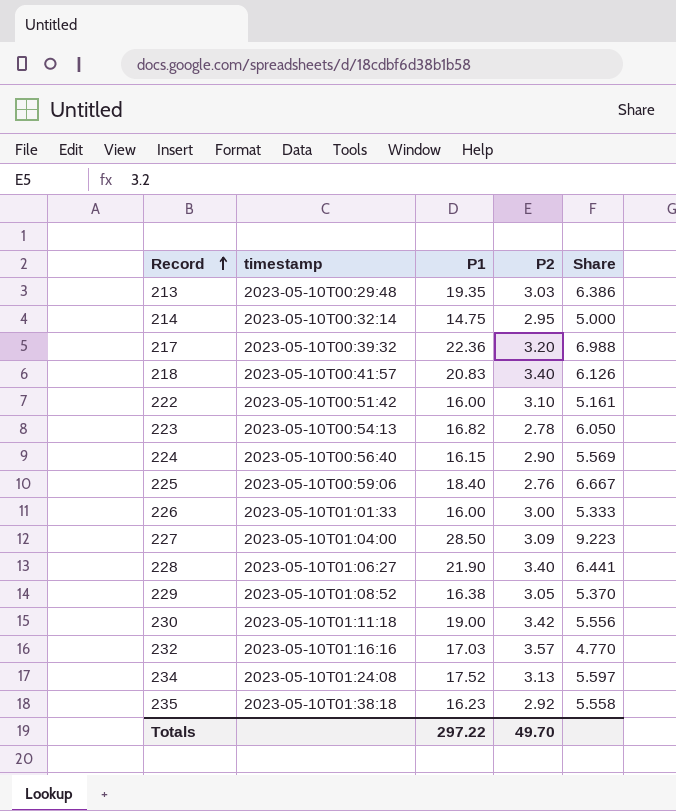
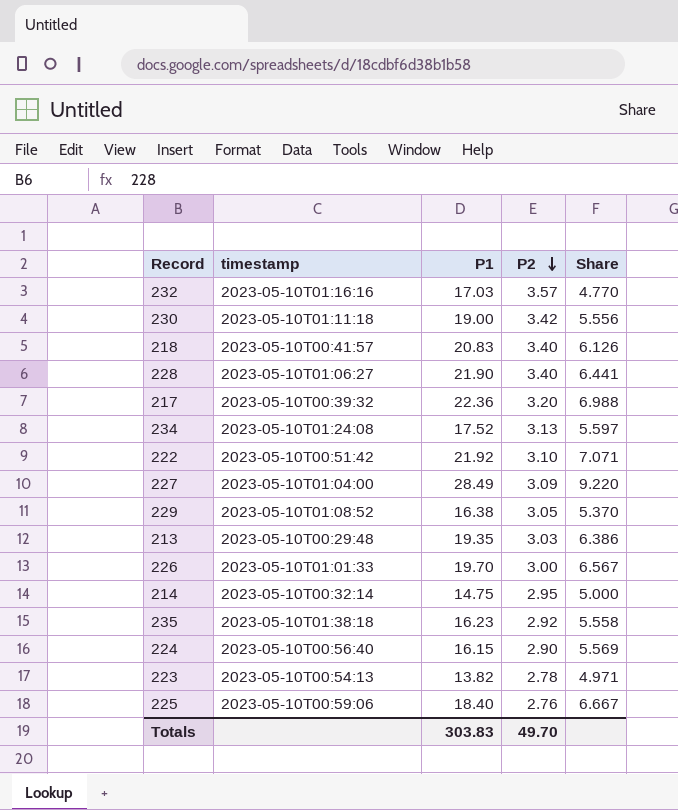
row order: Record ascending -> P2 descending
222 | P1: 16.00 -> 21.92
222 | Share: 5.161 -> 7.071
227 | P1: 28.50 -> 28.49
227 | Share: 9.223 -> 9.220
226 | P1: 16.00 -> 19.70
226 | Share: 5.333 -> 6.567
223 | P1: 16.82 -> 13.82
223 | Share: 6.050 -> 4.971
Totals | P1: 297.22 -> 303.83

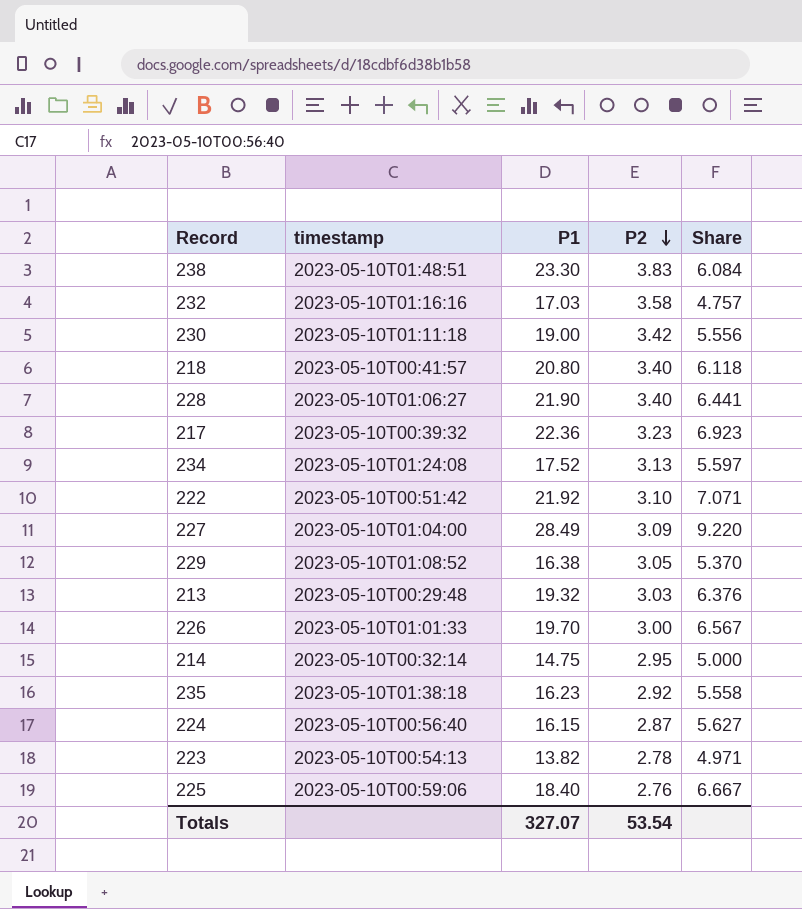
row 238: none -> 2023-05-10T01:48:51 | 23.30 | 3.83 | 6.084
232 | P2: 3.57 -> 3.58
232 | Share: 4.770 -> 4.757
218 | P1: 20.83 -> 20.80
218 | Share: 6.126 -> 6.118
217 | P2: 3.20 -> 3.23
217 | Share: 6.988 -> 6.923
213 | P1: 19.35 -> 19.32
213 | Share: 6.386 -> 6.376
224 | P2: 2.90 -> 2.87
224 | Share: 5.569 -> 5.627
Totals | P1: 303.83 -> 327.07
Totals | P2: 49.70 -> 53.54

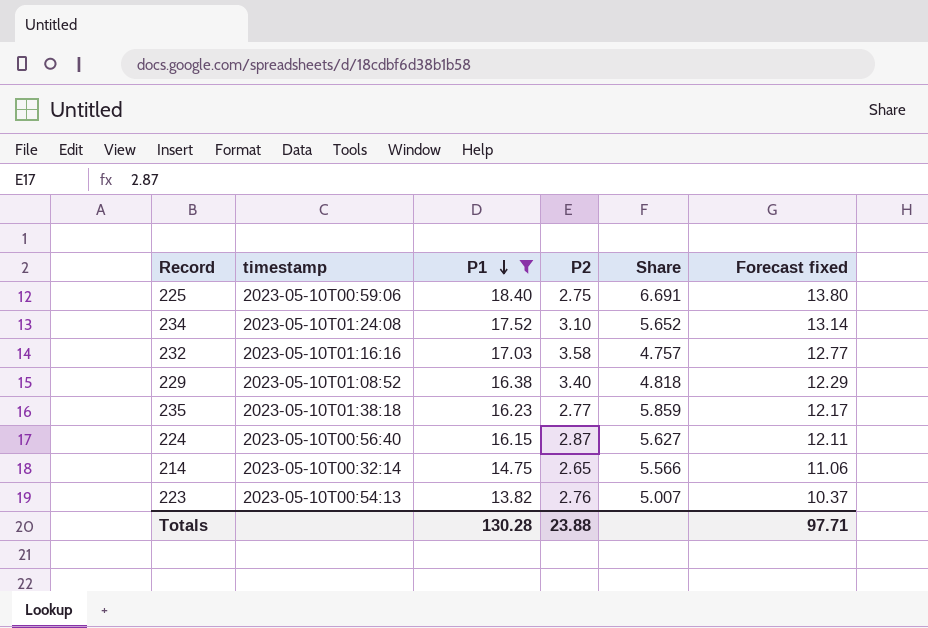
filter: none -> P1 <= 18.40
row order: P2 descending -> P1 descending
column Forecast fixed | formula: none -> [P1] * 0.75
225 | P2: 2.76 -> 2.75
225 | Share: 6.667 -> 6.691
234 | P2: 3.13 -> 3.10
234 | Share: 5.597 -> 5.652
229 | P2: 3.05 -> 3.40
229 | Share: 5.370 -> 4.818
235 | P2: 2.92 -> 2.77
235 | Share: 5.558 -> 5.859
214 | P2: 2.95 -> 2.65
214 | Share: 5.000 -> 5.566
223 | P2: 2.78 -> 2.76
223 | Share: 4.971 -> 5.007
Totals | P1: 327.07 -> 130.28
Totals | P2: 53.54 -> 23.88

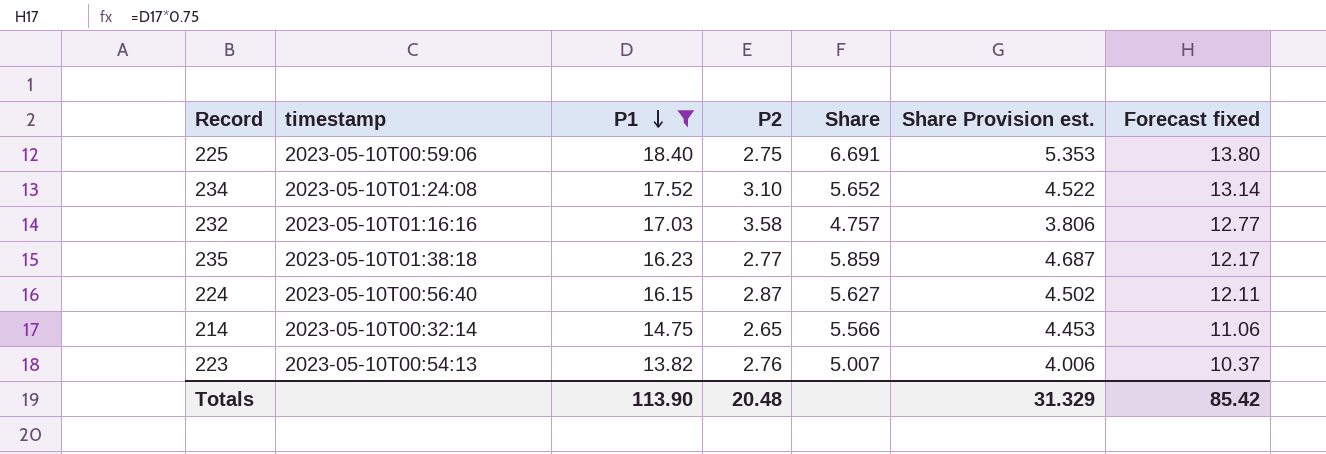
column Share Provision est. | formula: none -> [Share] * 0.8
row 229: 2023-05-10T01:08:52 | 16.38 | 3.40 | 4.818 | 12.29 -> none
Totals | P1: 130.28 -> 113.90
Totals | P2: 23.88 -> 20.48
Totals | Forecast fixed: 97.71 -> 85.42

